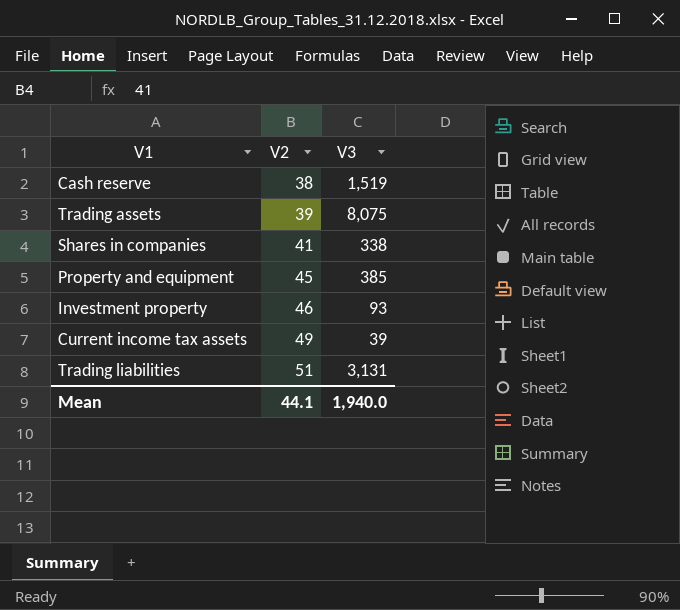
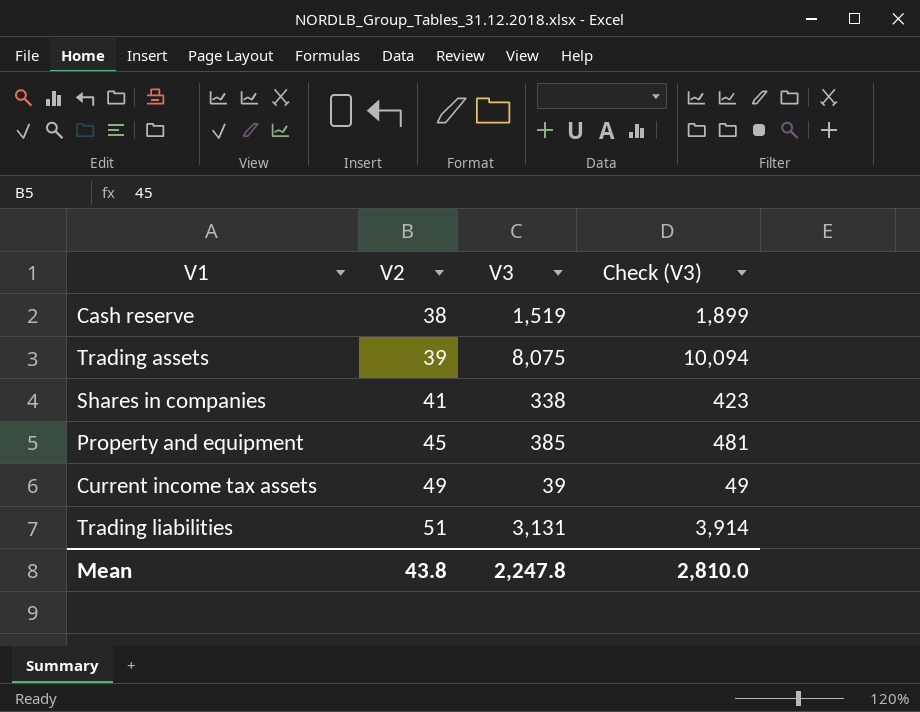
column Check (V3) | formula: none -> [V3] * 1.25
row Investment property: 46 | 93 -> none
Mean | V2: 44.1 -> 43.8
Mean | V3: 1,940.0 -> 2,247.8

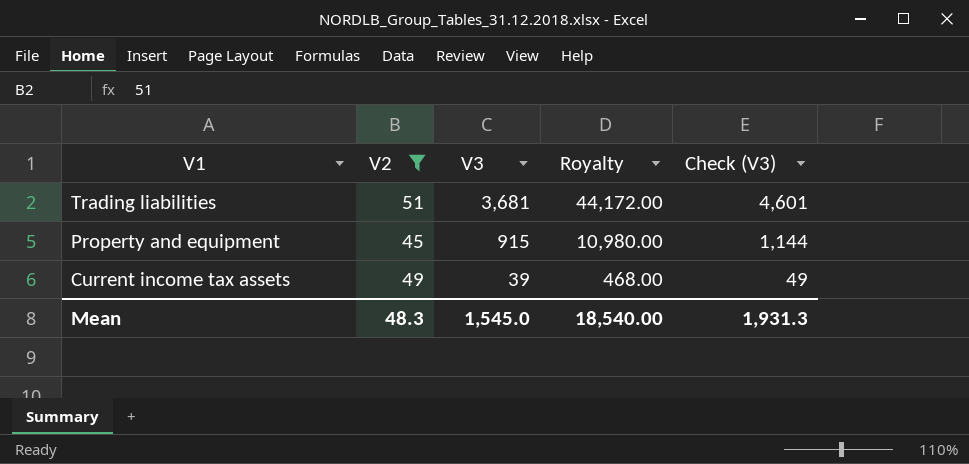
filter: none -> V2 >= 45
row order: V2 ascending -> V1 descending
column Royalty | formula: none -> [V3] * 12
Trading liabilities | V3: 3,131 -> 3,681
Trading liabilities | Check (V3): 3,914 -> 4,601
Property and equipment | V3: 385 -> 915
Property and equipment | Check (V3): 481 -> 1,144
Mean | V2: 43.8 -> 48.3
Mean | V3: 2,247.8 -> 1,545.0
Mean | Check (V3): 2,810.0 -> 1,931.3

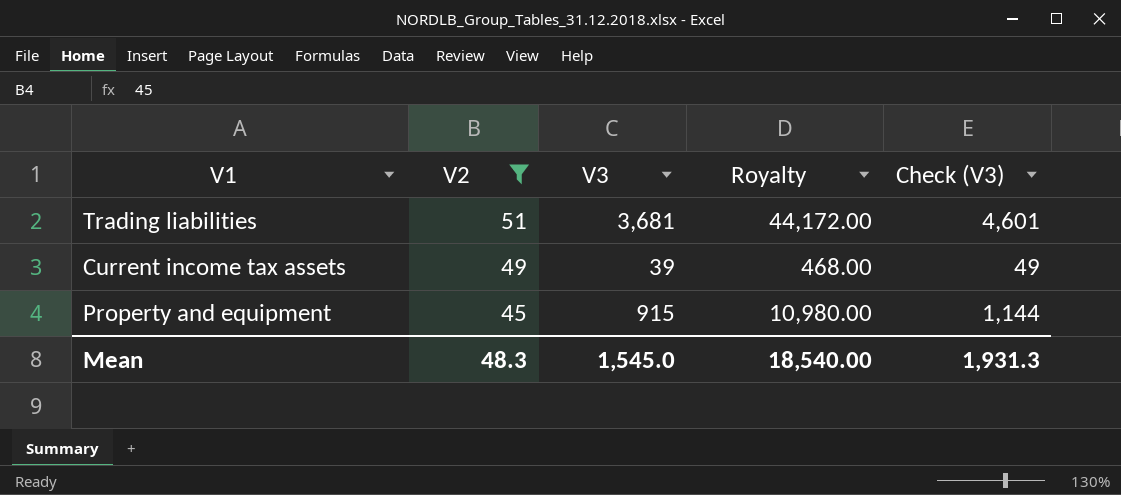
row order: V1 descending -> V2 descending

